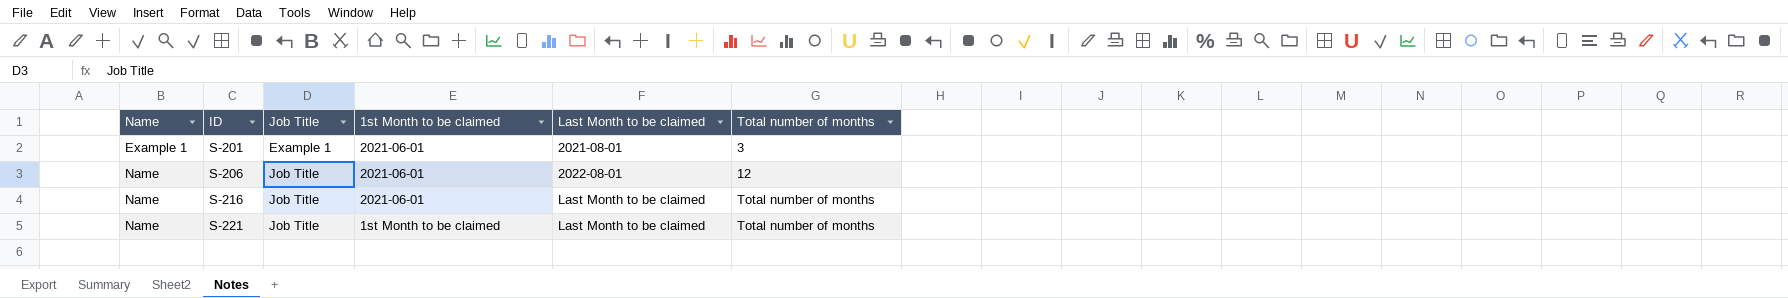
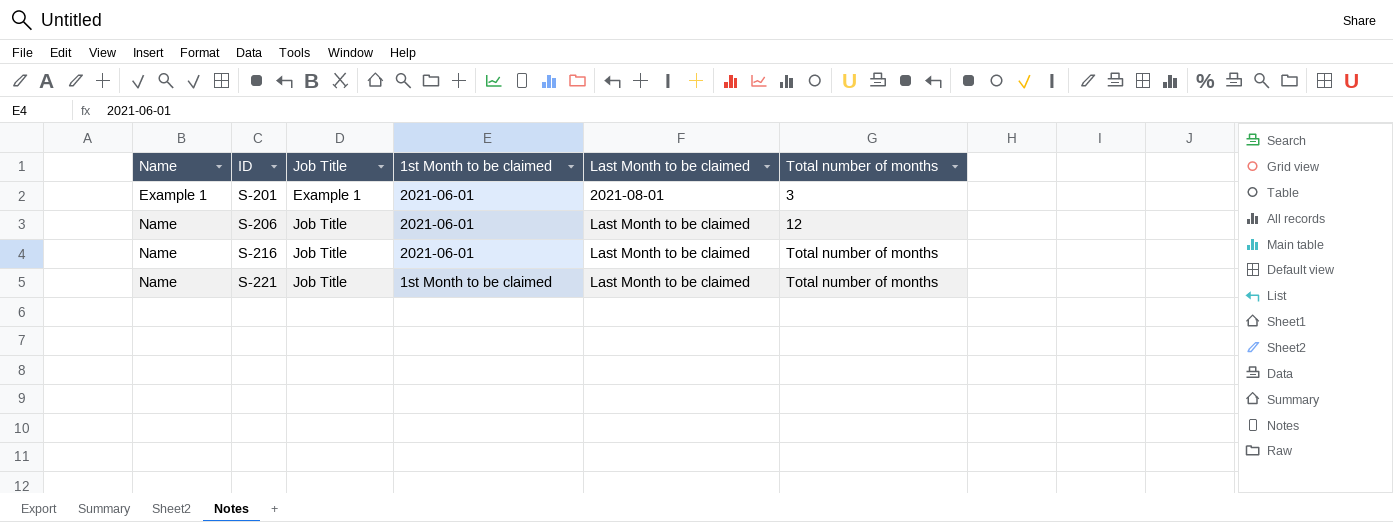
S-206 | Last Month to be claimed: 2022-08-01 -> Last Month to be claimed

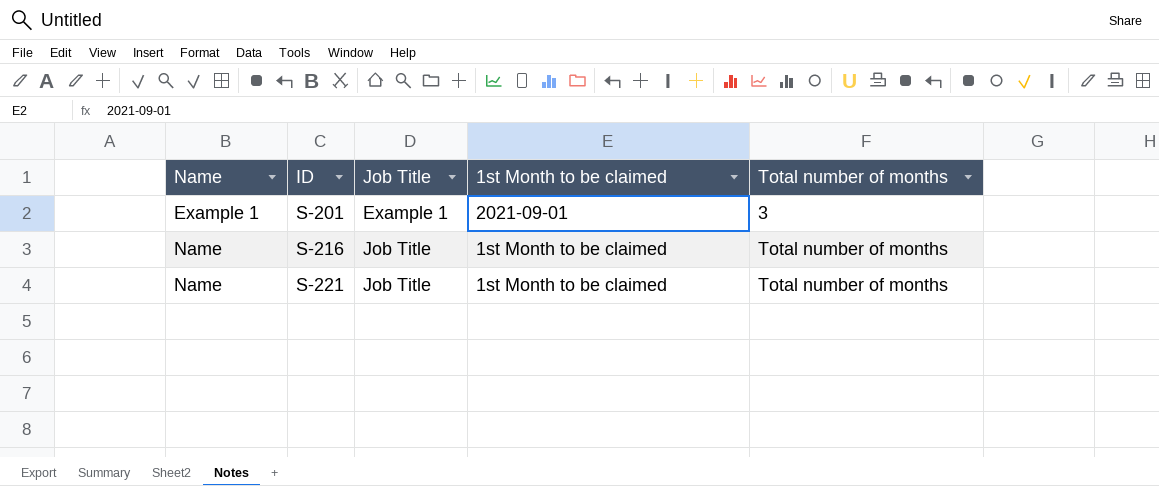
column Last Month to be claimed | position: 5 -> none
row S-206: Name | Job Title | 2021-06-01 | Last Month to be claimed | 12 -> none
S-201 | 1st Month to be claimed: 2021-06-01 -> 2021-09-01
S-216 | 1st Month to be claimed: 2021-06-01 -> 1st Month to be claimed

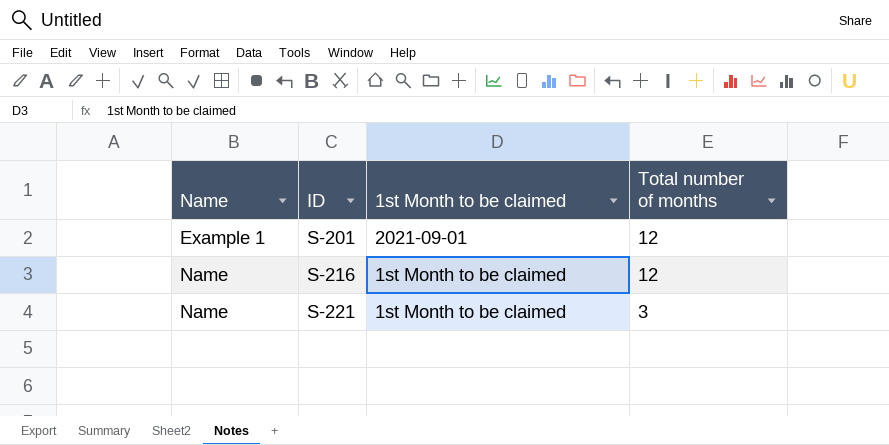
column Job Title | position: 3 -> none
S-201 | Total number of months: 3 -> 12
S-216 | Total number of months: Total number of months -> 12
S-221 | Total number of months: Total number of months -> 3

